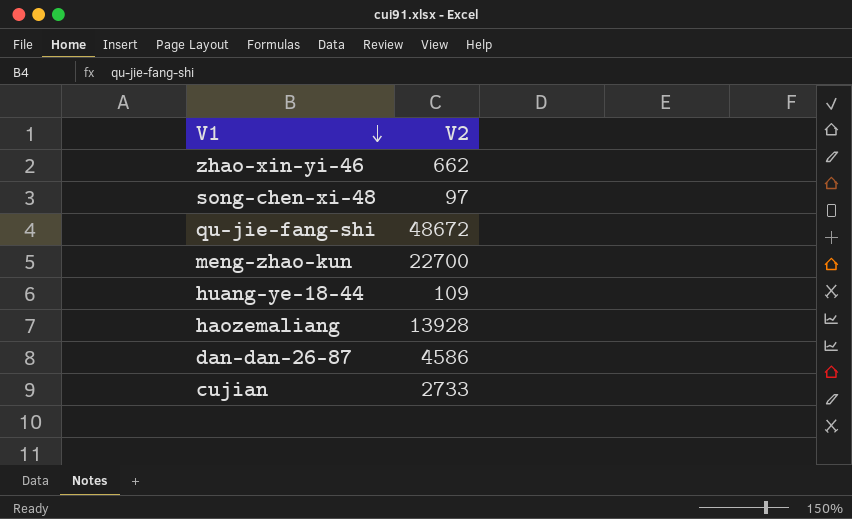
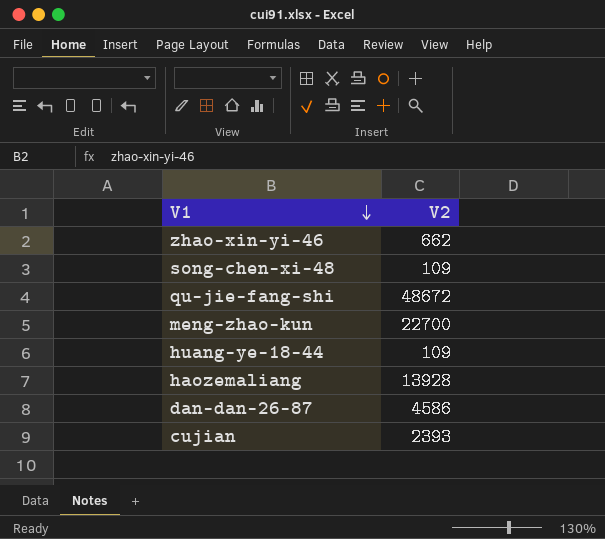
song-chen-xi-48 | V2: 97 -> 109
cujian | V2: 2733 -> 2393

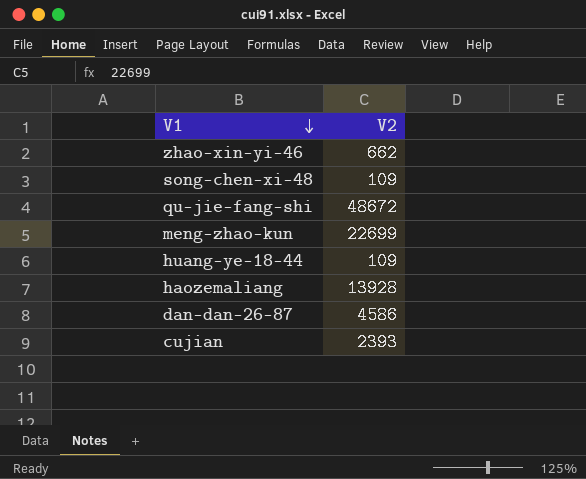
meng-zhao-kun | V2: 22700 -> 22699

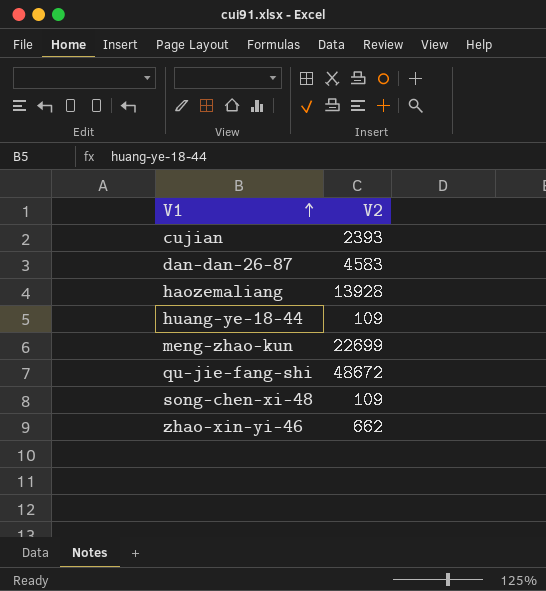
row order: V1 descending -> V1 ascending
dan-dan-26-87 | V2: 4586 -> 4583

